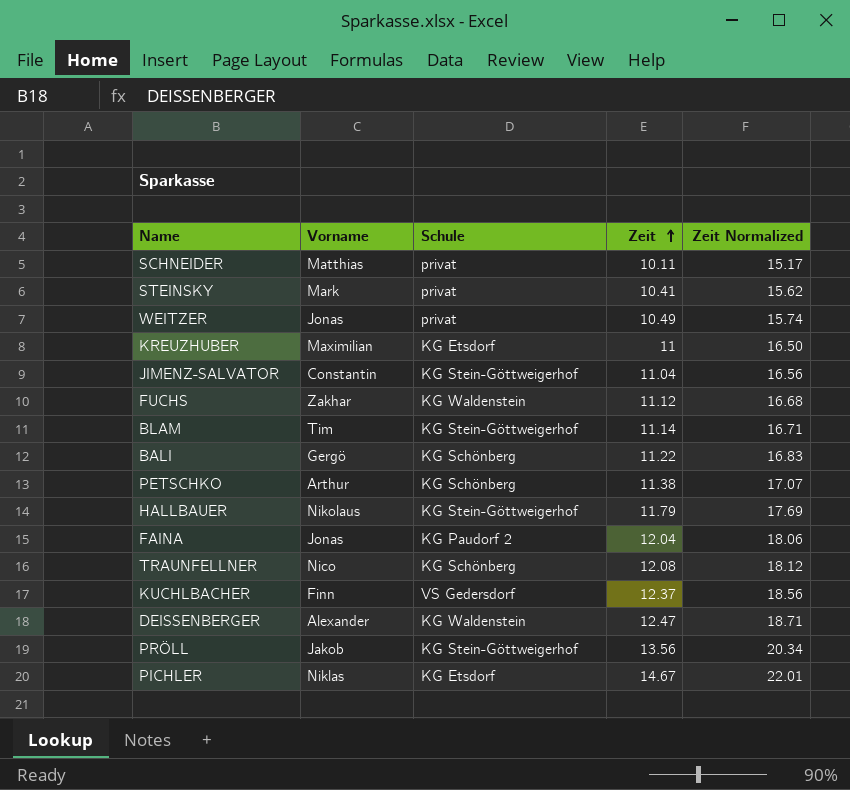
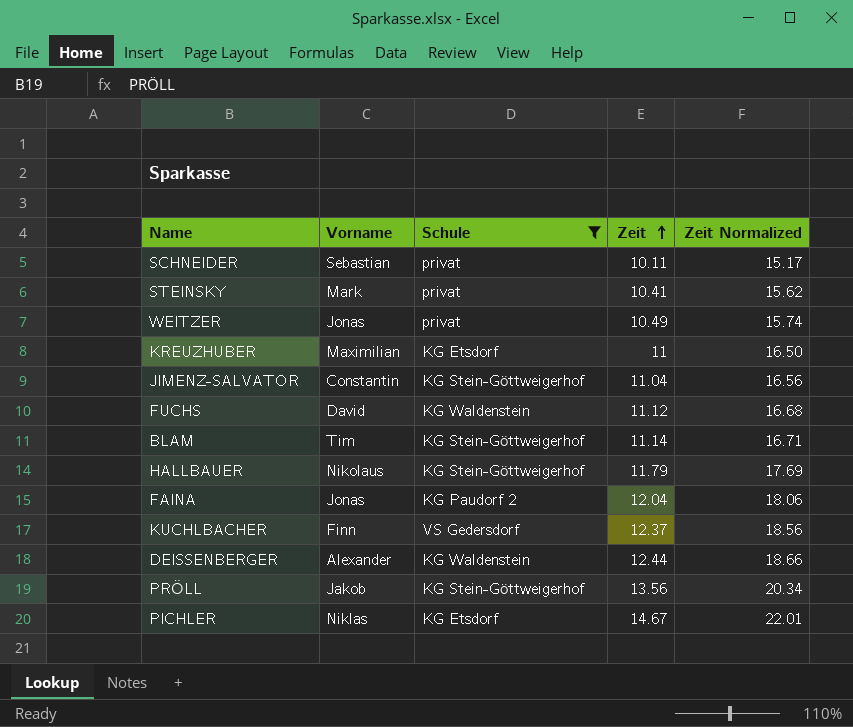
filter: none -> Schule != KG Schönberg
SCHNEIDER | Vorname: Matthias -> Sebastian
FUCHS | Vorname: Zakhar -> David
DEISSENBERGER | Zeit: 12.47 -> 12.44
DEISSENBERGER | Zeit Normalized: 18.71 -> 18.66

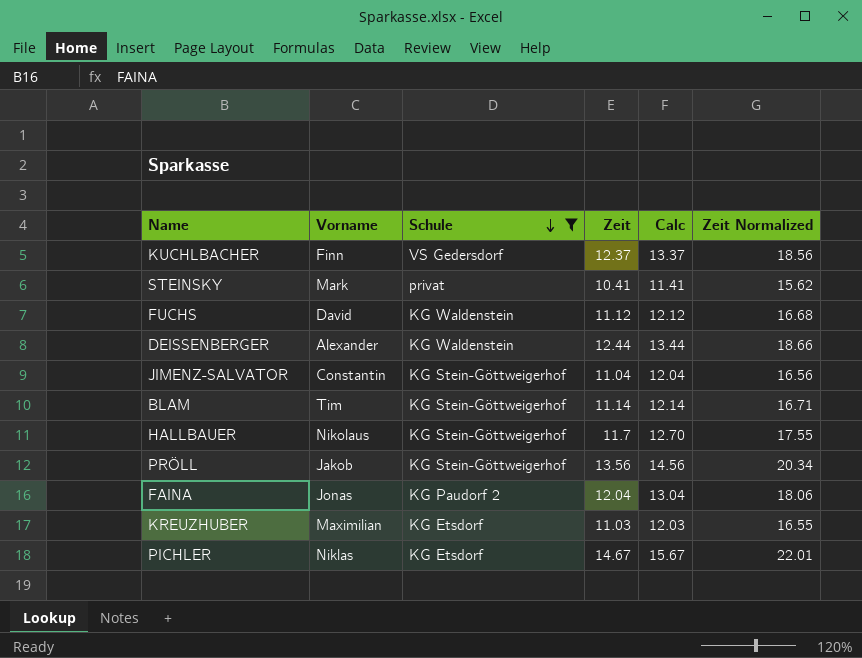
row order: Zeit ascending -> Schule descending
column Calc | formula: none -> [Zeit] + 1
row SCHNEIDER: Sebastian | privat | 10.11 | 15.17 -> none
row WEITZER: Jonas | privat | 10.49 | 15.74 -> none
HALLBAUER | Zeit: 11.79 -> 11.7
HALLBAUER | Zeit Normalized: 17.69 -> 17.55
KREUZHUBER | Zeit: 11 -> 11.03
KREUZHUBER | Zeit Normalized: 16.50 -> 16.55

